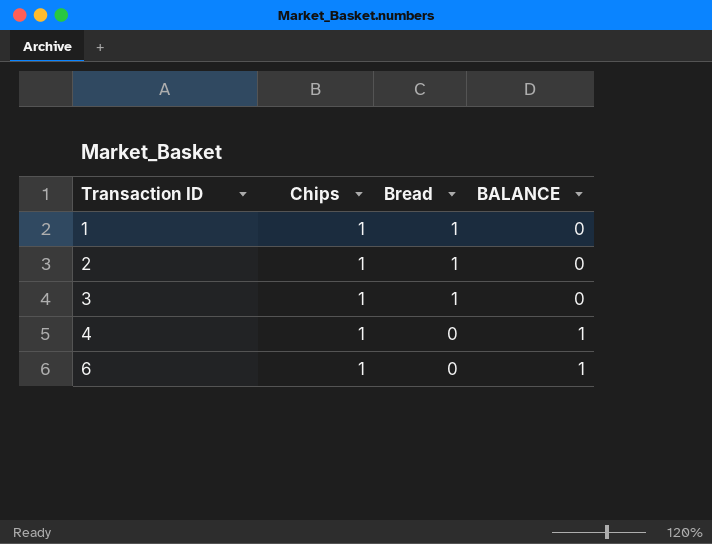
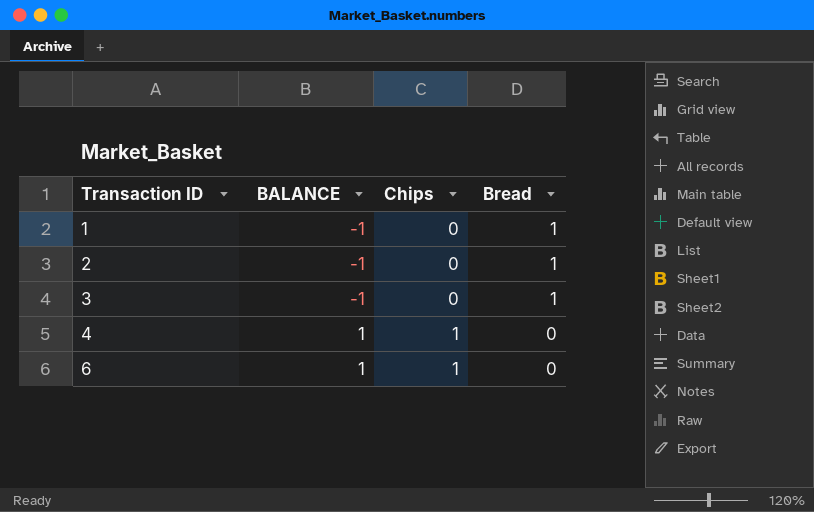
column BALANCE | position: 4 -> 2
1 | BALANCE: 0 -> -1
1 | Chips: 1 -> 0
2 | BALANCE: 0 -> -1
2 | Chips: 1 -> 0
3 | BALANCE: 0 -> -1
3 | Chips: 1 -> 0

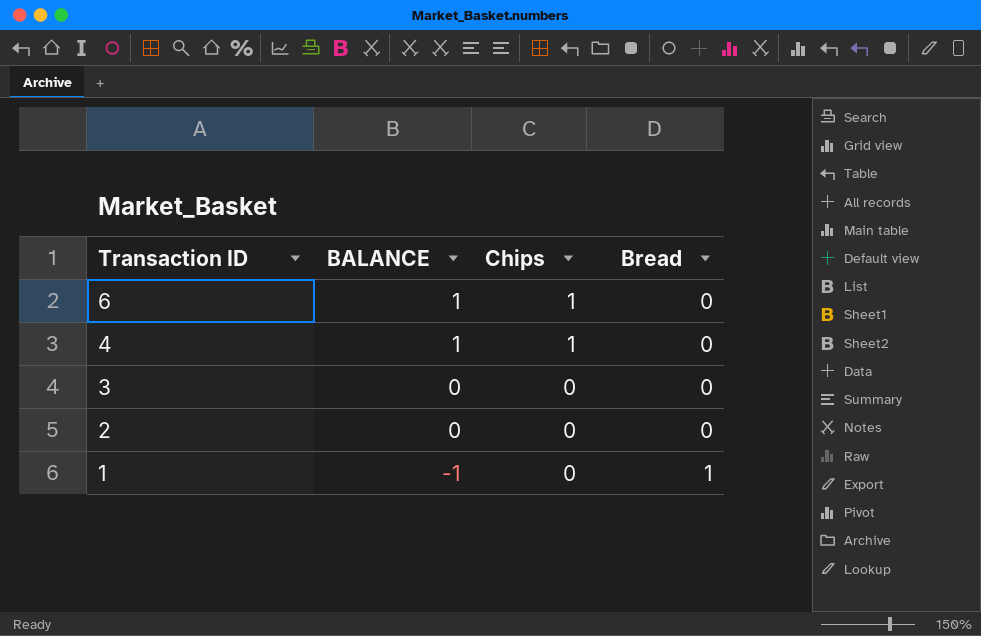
row order: Transaction ID ascending -> Transaction ID descending
3 | BALANCE: -1 -> 0
3 | Bread: 1 -> 0
2 | BALANCE: -1 -> 0
2 | Bread: 1 -> 0

